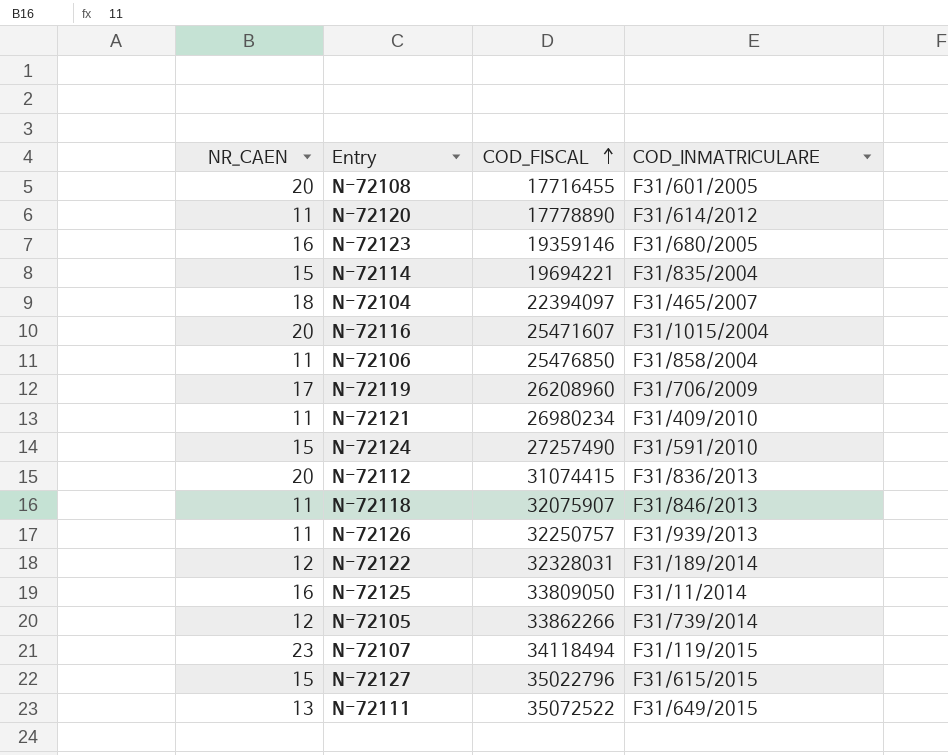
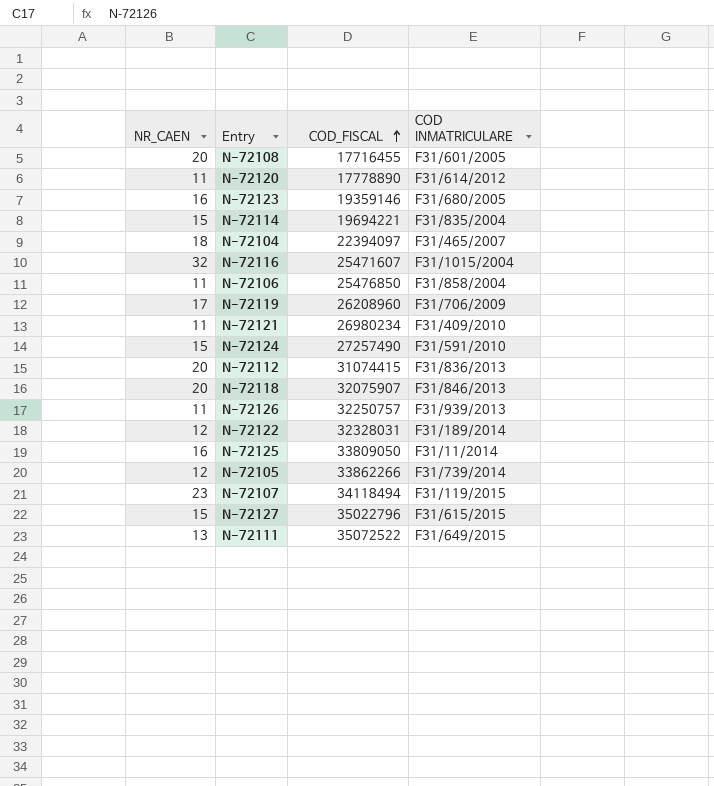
column name: COD_INMATRICULARE -> COD INMATRICULARE
N-72116 | NR_CAEN: 20 -> 32
N-72118 | NR_CAEN: 11 -> 20

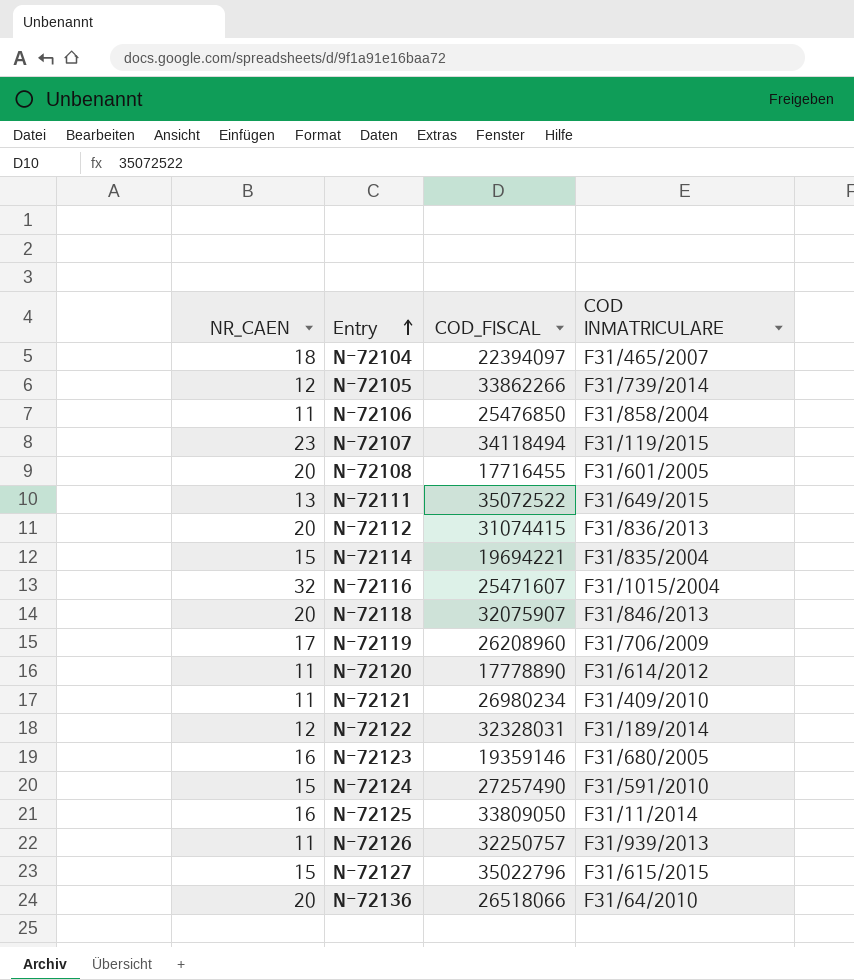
row order: COD_FISCAL ascending -> Entry ascending
row N-72136: none -> 20 | 26518066 | F31/64/2010

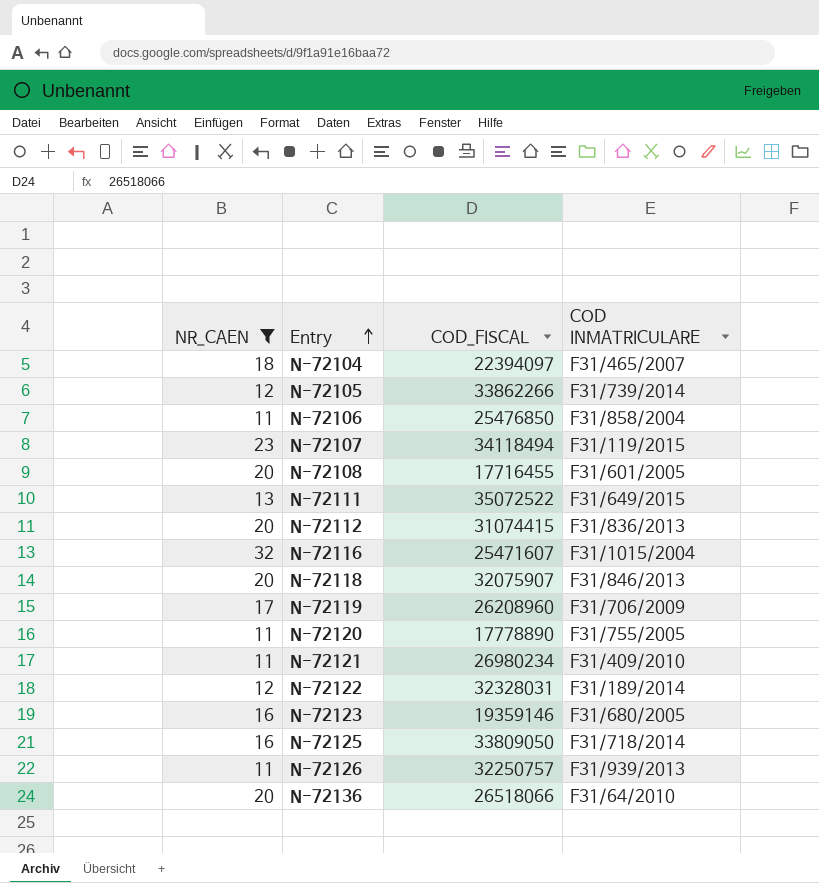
filter: none -> NR_CAEN != 15
N-72120 | COD INMATRICULARE: F31/614/2012 -> F31/755/2005
N-72125 | COD INMATRICULARE: F31/11/2014 -> F31/718/2014

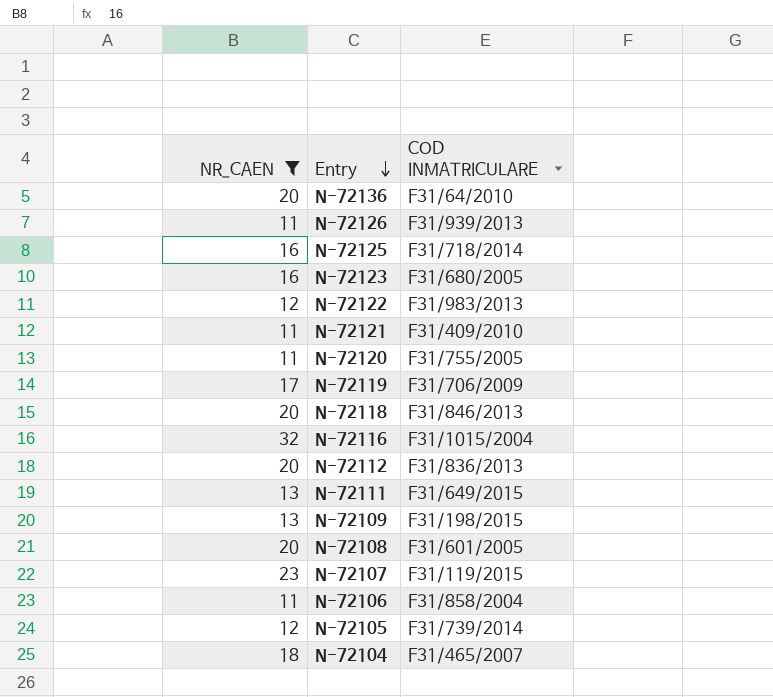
row order: Entry ascending -> Entry descending
column COD_FISCAL | position: 3 -> none
N-72122 | COD INMATRICULARE: F31/189/2014 -> F31/983/2013
row N-72109: none -> 13 | F31/198/2015

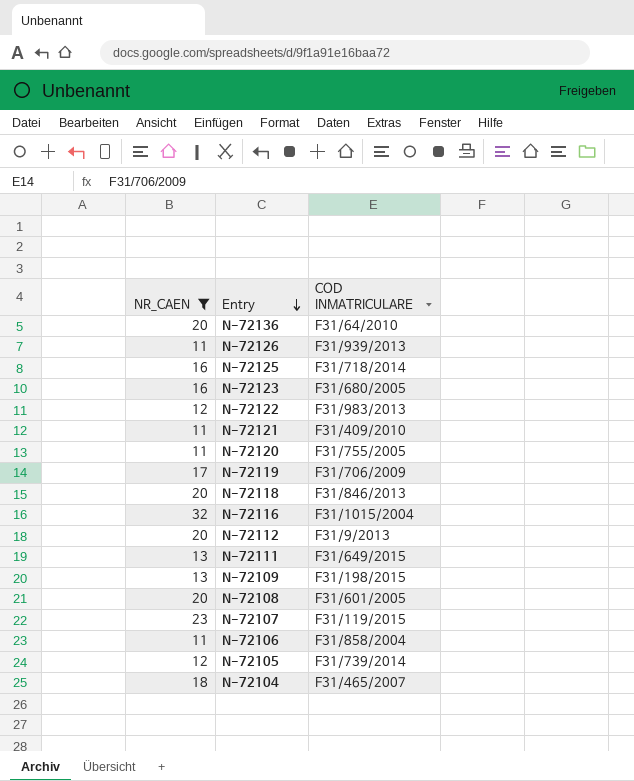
N-72112 | COD INMATRICULARE: F31/836/2013 -> F31/9/2013

